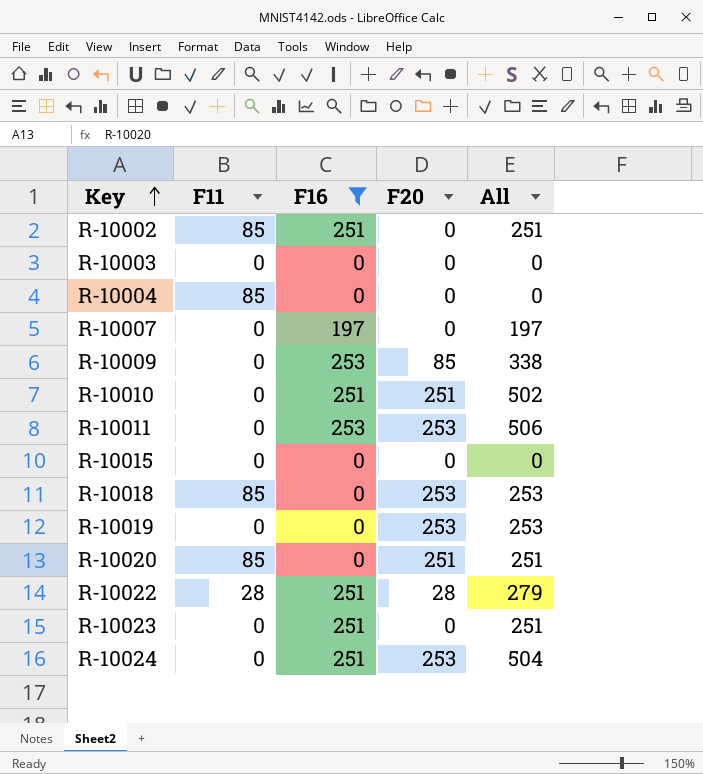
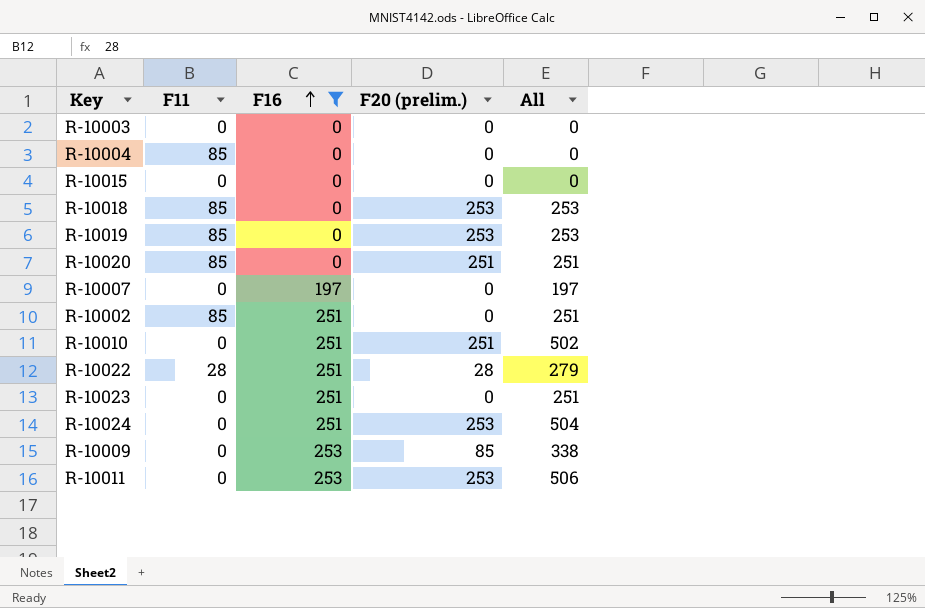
row order: Key ascending -> F16 ascending
column name: F20 -> F20 (prelim.)
R-10019 | F11: 0 -> 85

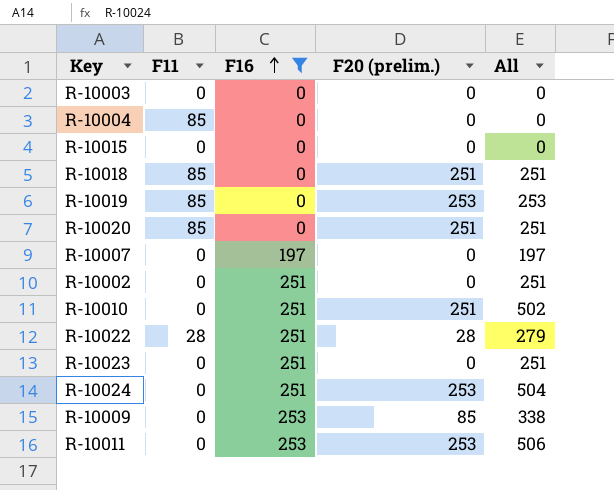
R-10018 | F20 (prelim.): 253 -> 251
R-10018 | All: 253 -> 251
R-10002 | F11: 85 -> 0

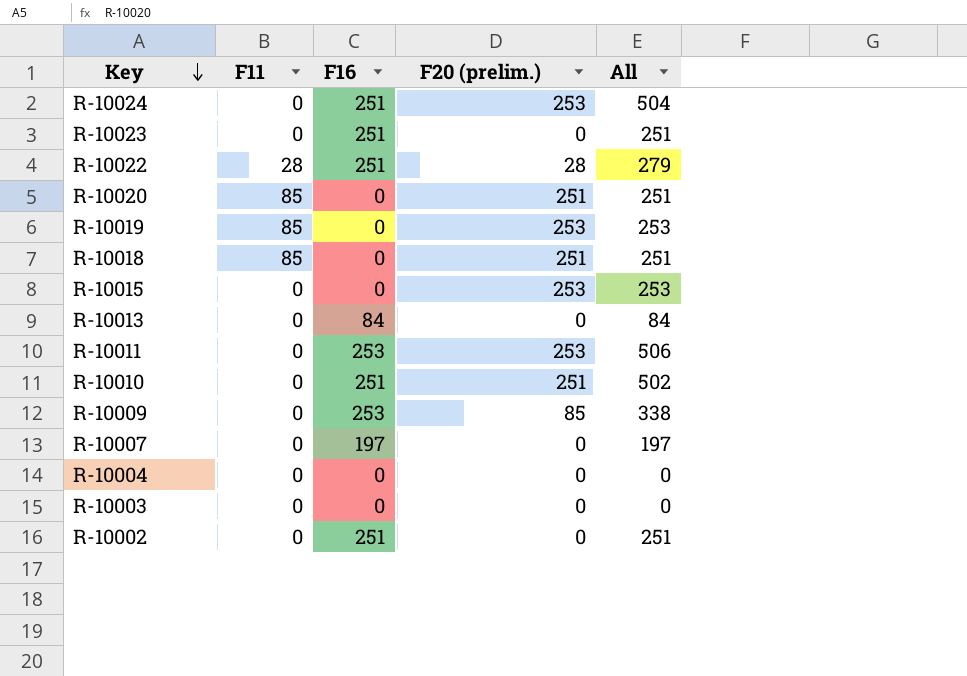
filter: F16 != 84 -> none
row order: F16 ascending -> Key descending
R-10015 | F20 (prelim.): 0 -> 253
R-10015 | All: 0 -> 253
R-10004 | F11: 85 -> 0

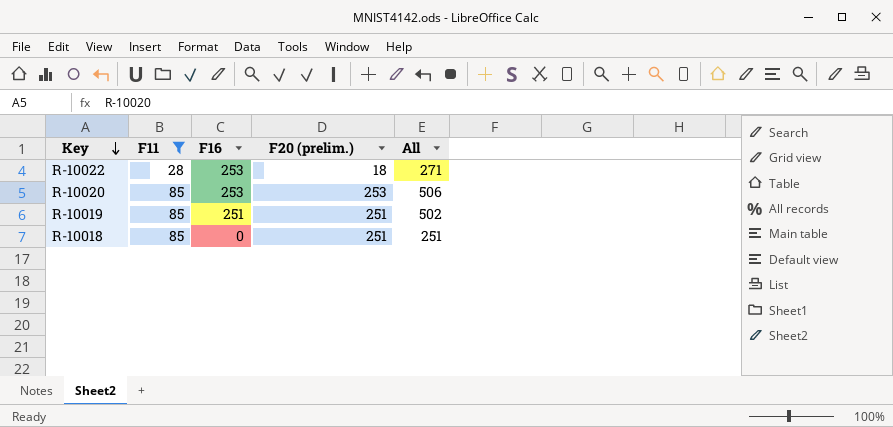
filter: none -> F11 != 0
R-10022 | F16: 251 -> 253
R-10022 | F20 (prelim.): 28 -> 18
R-10022 | All: 279 -> 271
R-10020 | F16: 0 -> 253
R-10020 | F20 (prelim.): 251 -> 253
R-10020 | All: 251 -> 506
R-10019 | F16: 0 -> 251
R-10019 | F20 (prelim.): 253 -> 251
R-10019 | All: 253 -> 502

